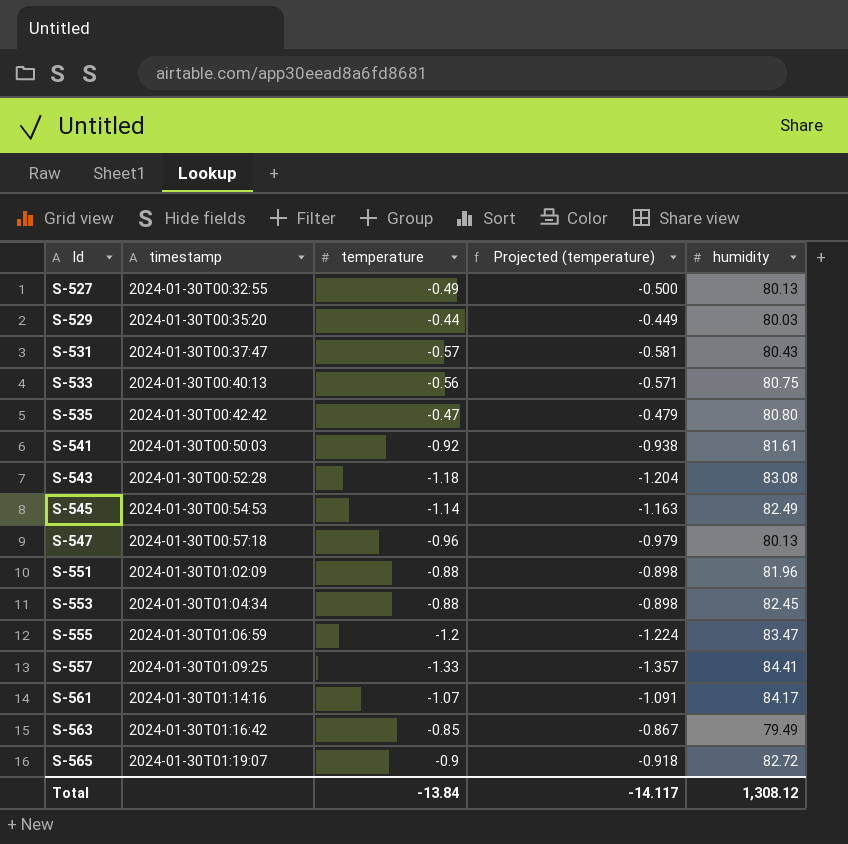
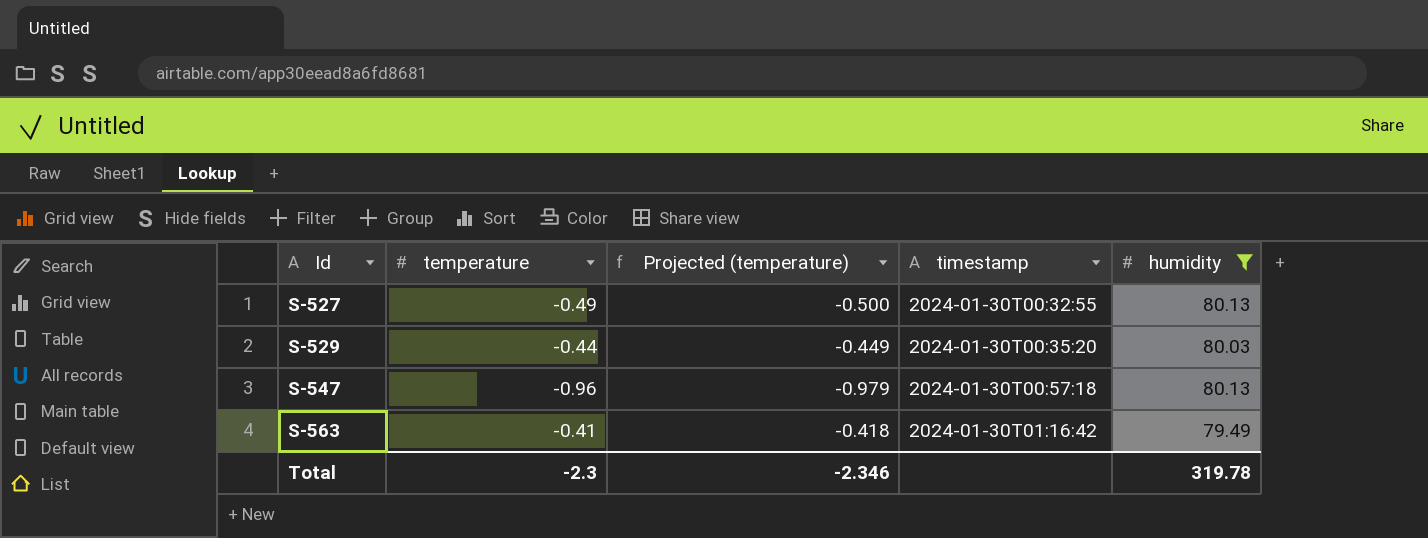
filter: none -> humidity <= 80.13
column timestamp | position: 2 -> 4
S-563 | temperature: -0.85 -> -0.41
S-563 | Projected (temperature): -0.867 -> -0.418
Total | temperature: -13.84 -> -2.3
Total | Projected (temperature): -14.117 -> -2.346
Total | humidity: 1,308.12 -> 319.78

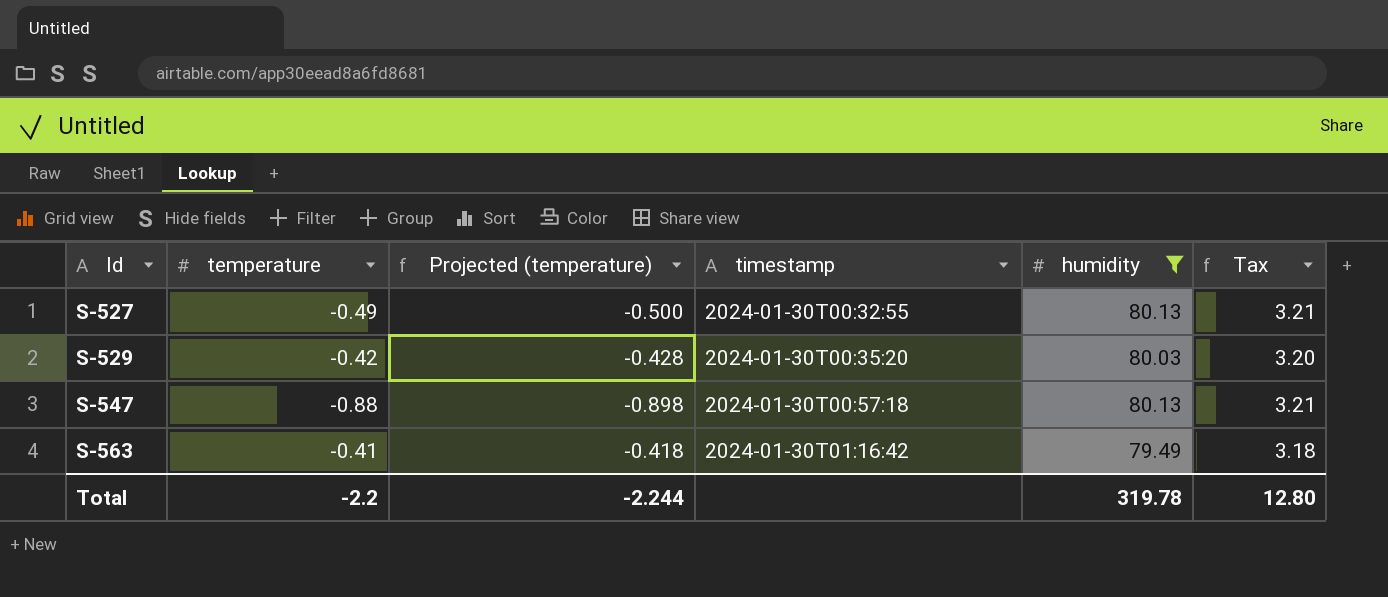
column Tax | formula: none -> [humidity] * 0.04
S-529 | temperature: -0.44 -> -0.42
S-529 | Projected (temperature): -0.449 -> -0.428
S-547 | temperature: -0.96 -> -0.88
S-547 | Projected (temperature): -0.979 -> -0.898
Total | temperature: -2.3 -> -2.2
Total | Projected (temperature): -2.346 -> -2.244

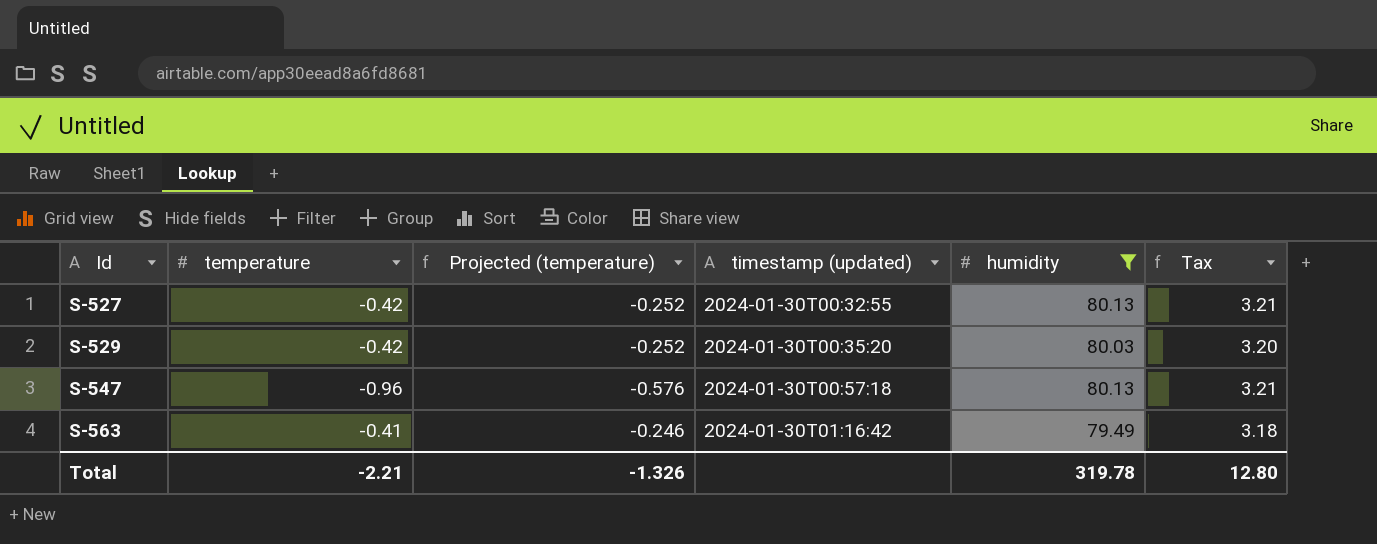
column Projected (temperature) | formula: [temperature] * 1.02 -> [temperature] * 0.6
column name: timestamp -> timestamp (updated)
S-527 | temperature: -0.49 -> -0.42
S-547 | temperature: -0.88 -> -0.96
Total | temperature: -2.2 -> -2.21
Total | Projected (temperature): -2.244 -> -1.326

